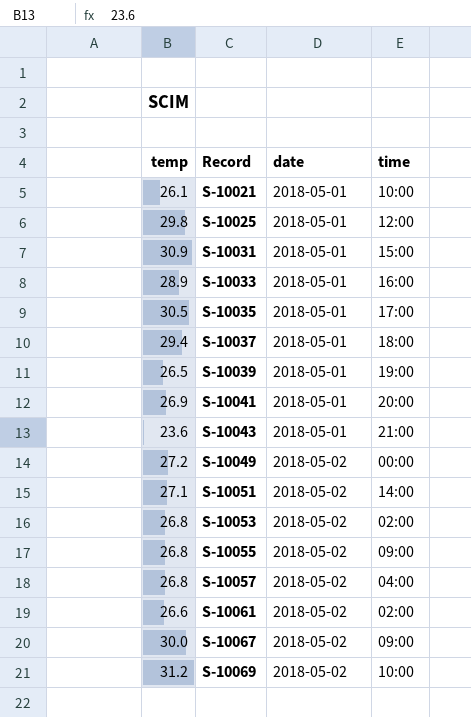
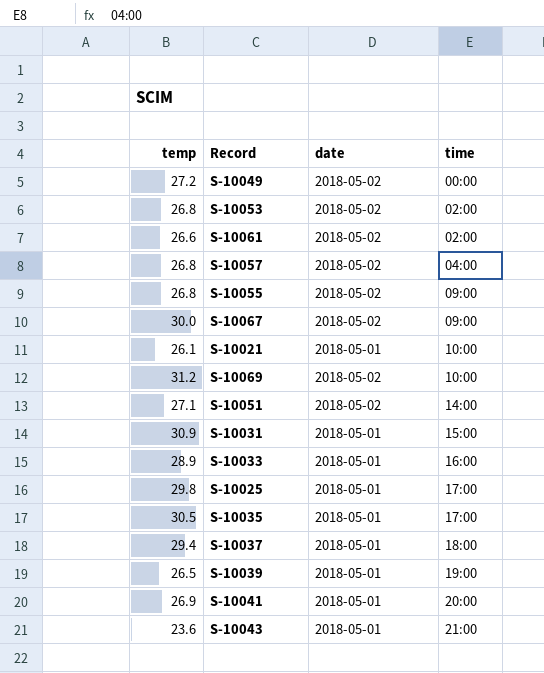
row order: Record ascending -> time ascending
S-10025 | time: 12:00 -> 17:00

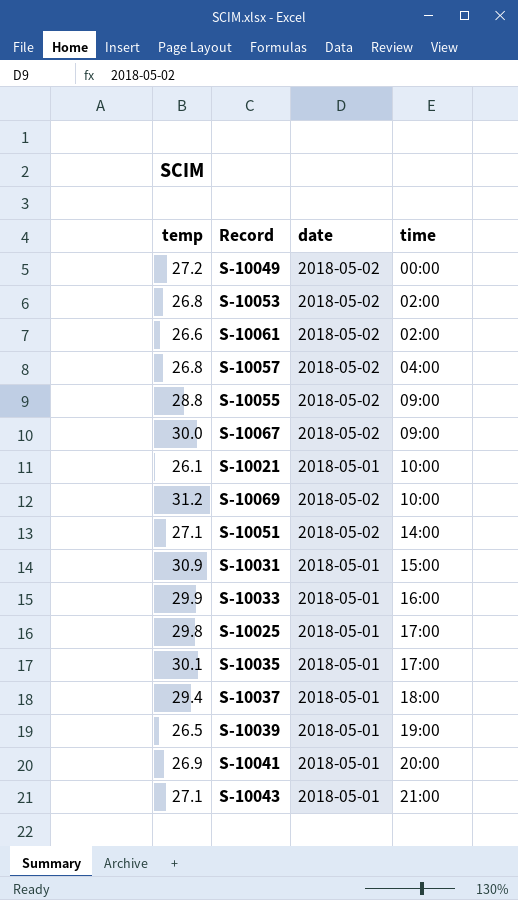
S-10055 | temp: 26.8 -> 28.8
S-10033 | temp: 28.9 -> 29.9
S-10035 | temp: 30.5 -> 30.1
S-10043 | temp: 23.6 -> 27.1

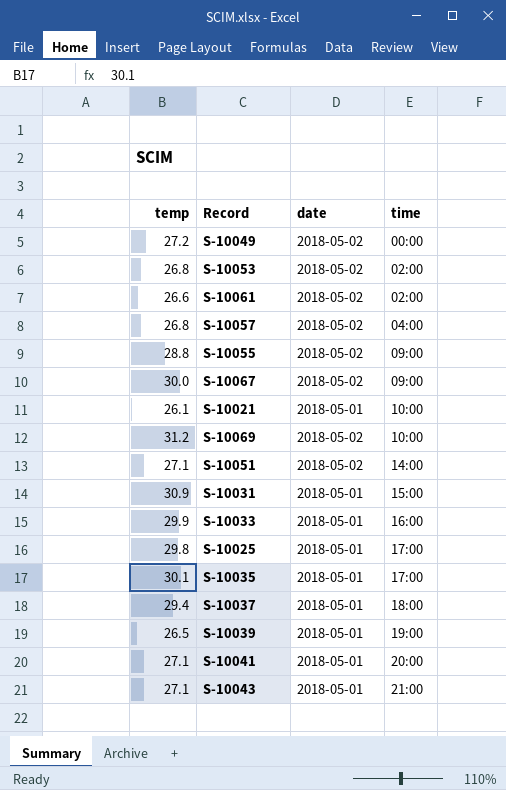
S-10041 | temp: 26.9 -> 27.1

